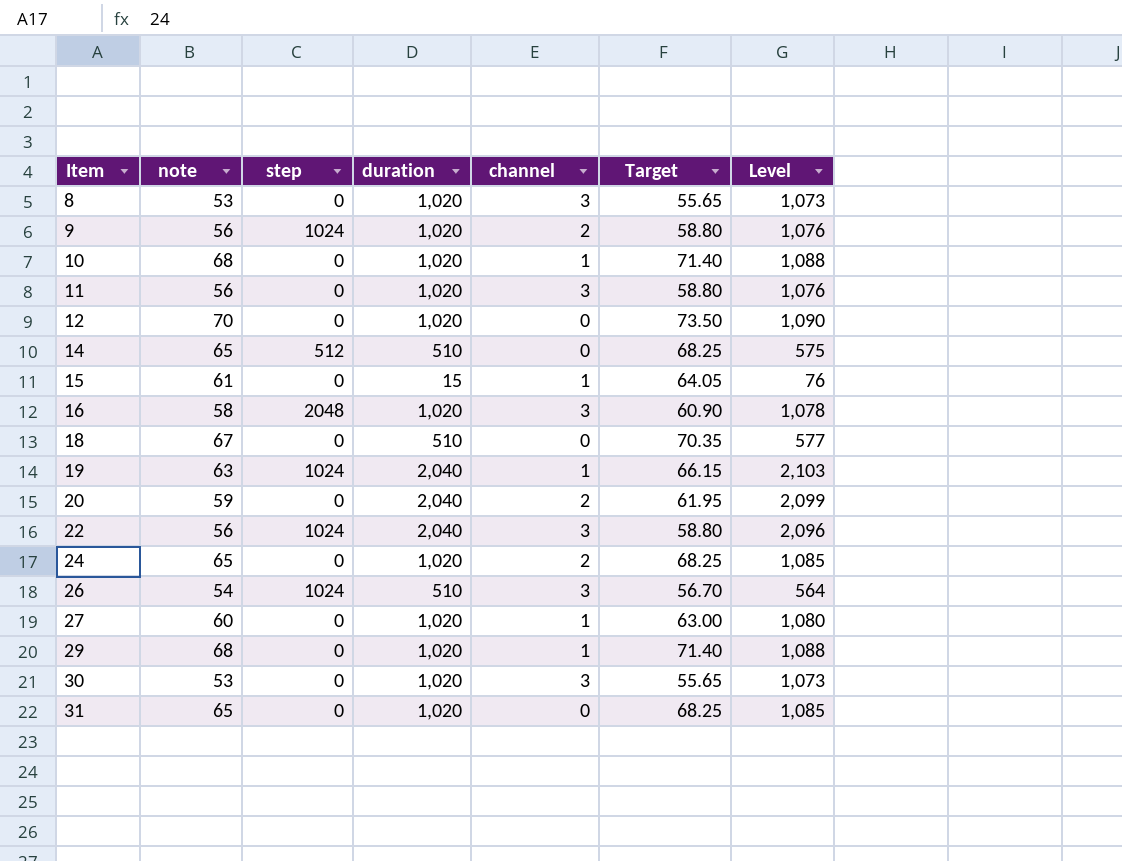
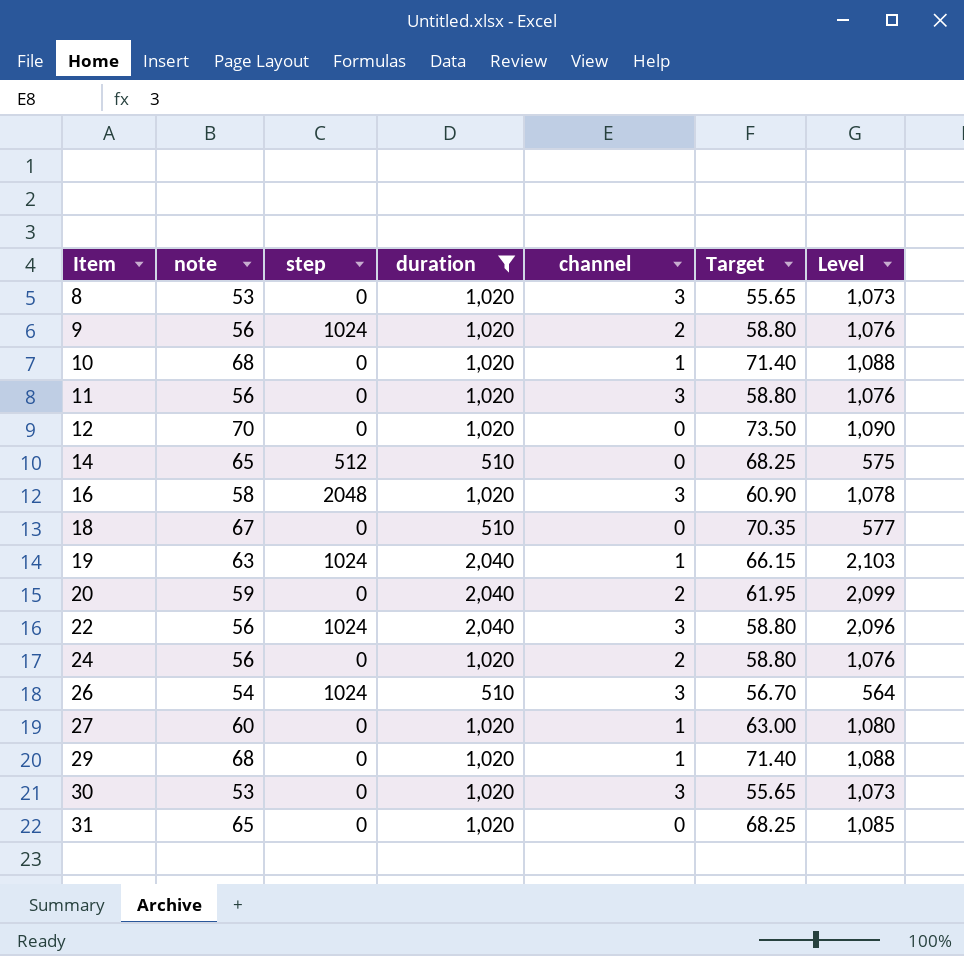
filter: none -> duration != 15
24 | note: 65 -> 56
24 | Target: 68.25 -> 58.80
24 | Level: 1,085 -> 1,076

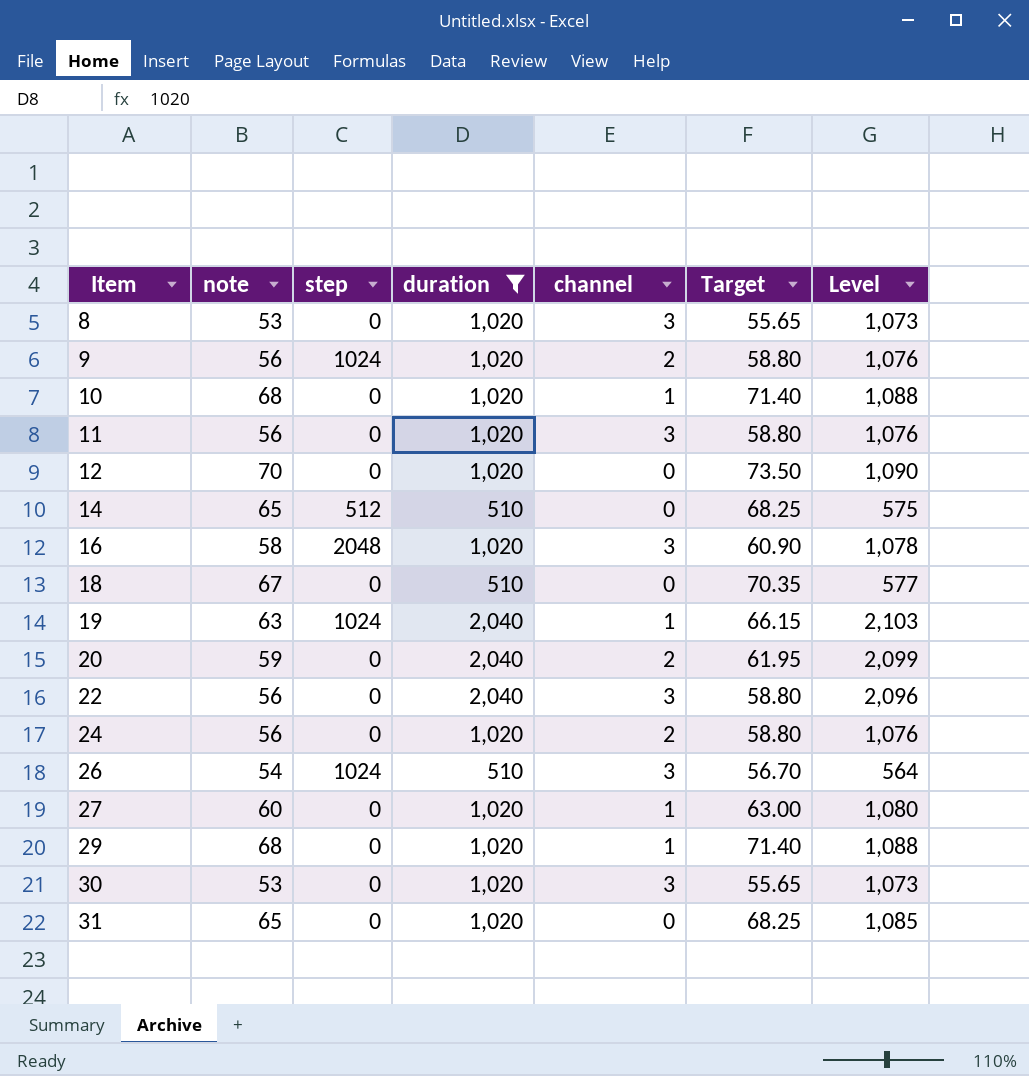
22 | step: 1024 -> 0

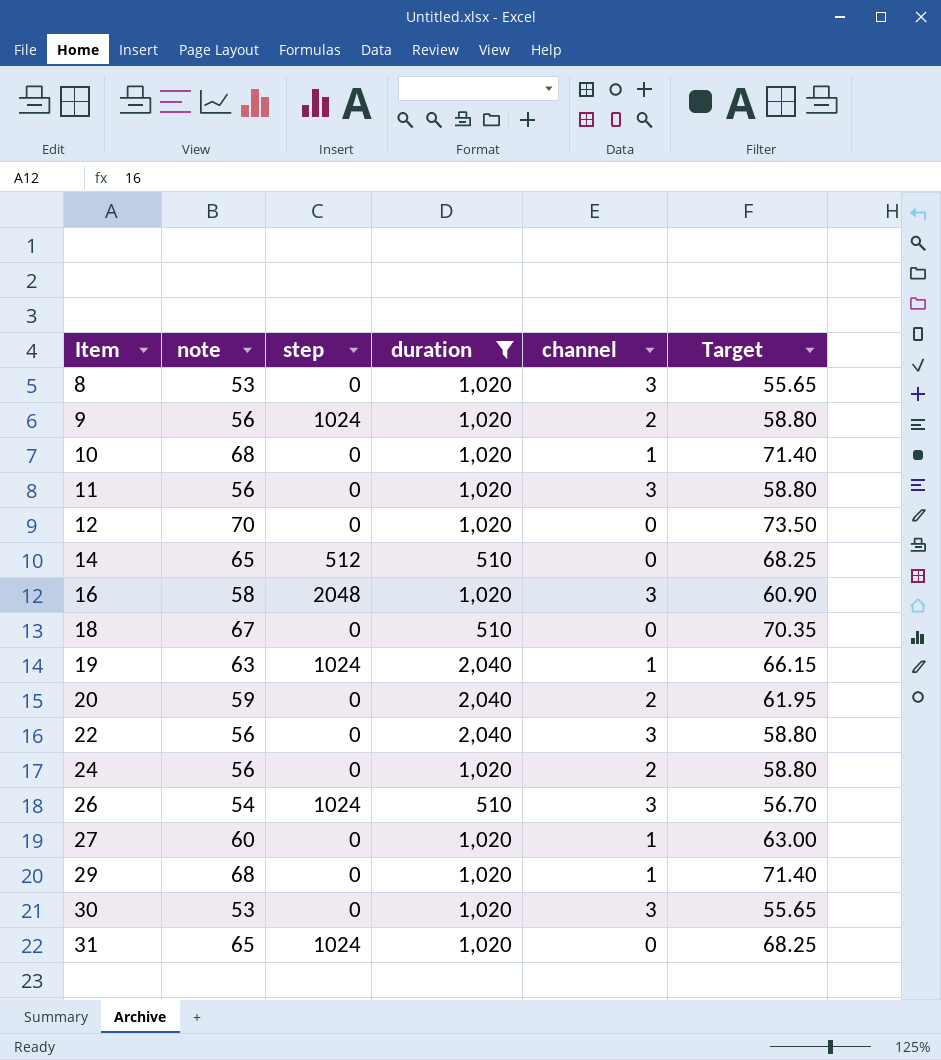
column Level | formula: [note] + [duration] -> none
31 | step: 0 -> 1024

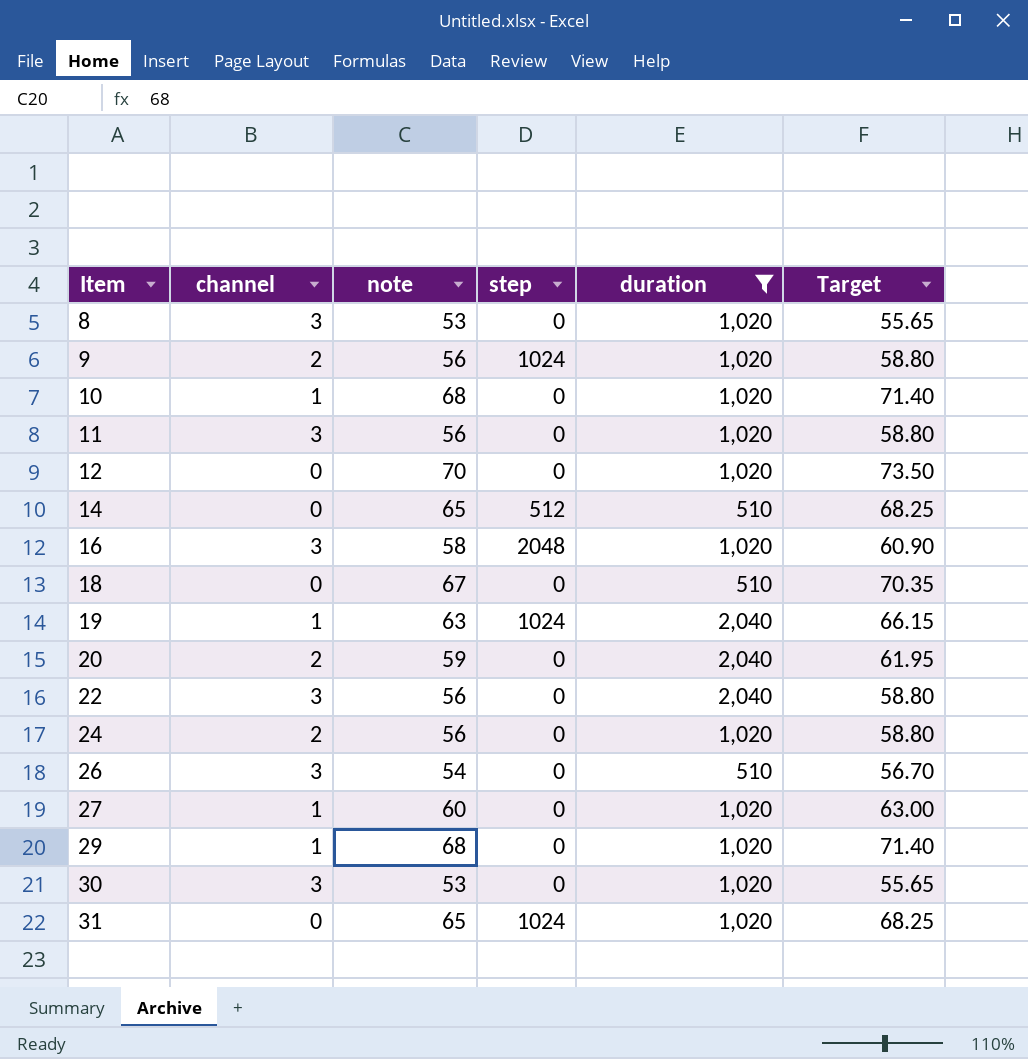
column channel | position: 5 -> 2
26 | step: 1024 -> 0

